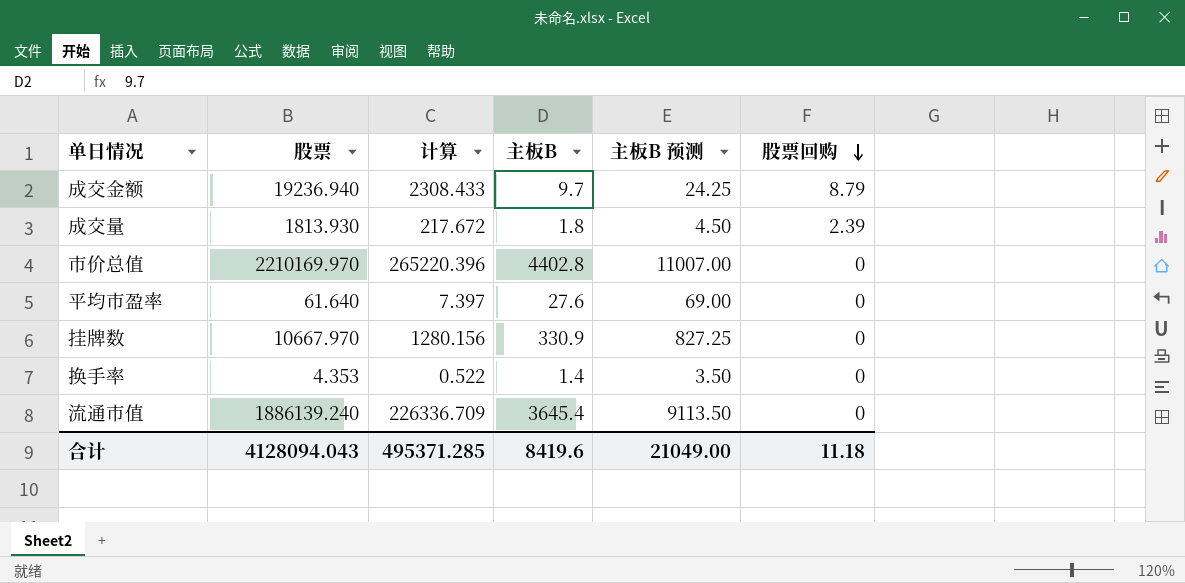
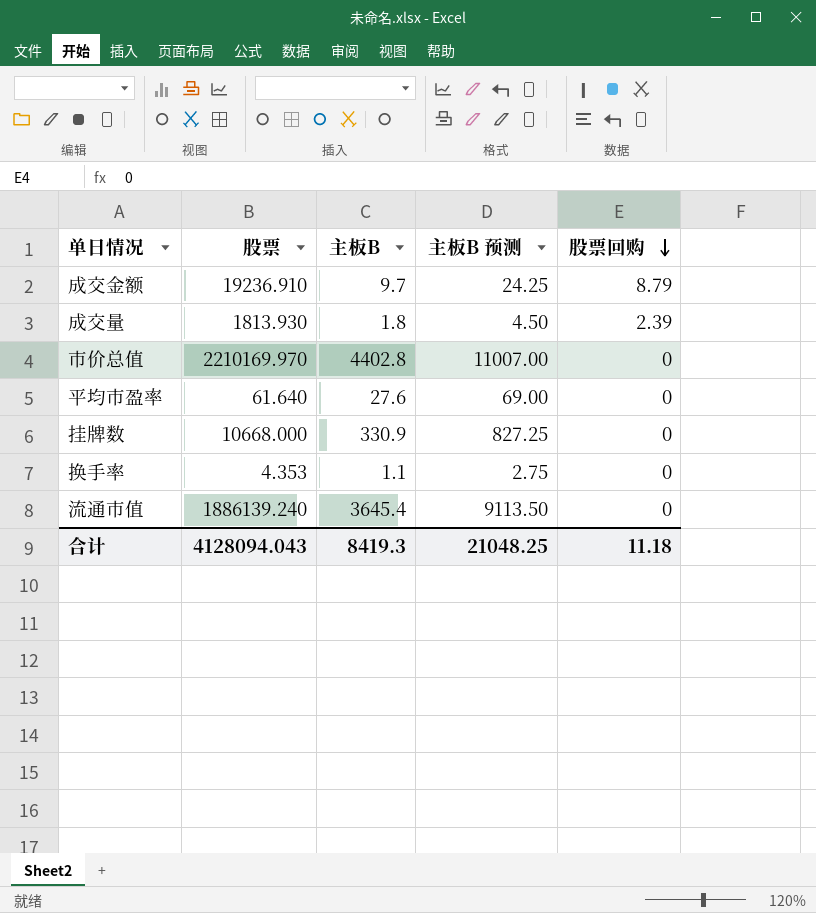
column 计算 | formula: [股票] * 0.12 -> none
成交金额 | 股票: 19236.940 -> 19236.910
挂牌数 | 股票: 10667.970 -> 10668.000
换手率 | 主板B: 1.4 -> 1.1
换手率 | 主板B 预测: 3.50 -> 2.75
合计 | 主板B: 8419.6 -> 8419.3
合计 | 主板B 预测: 21049.00 -> 21048.25

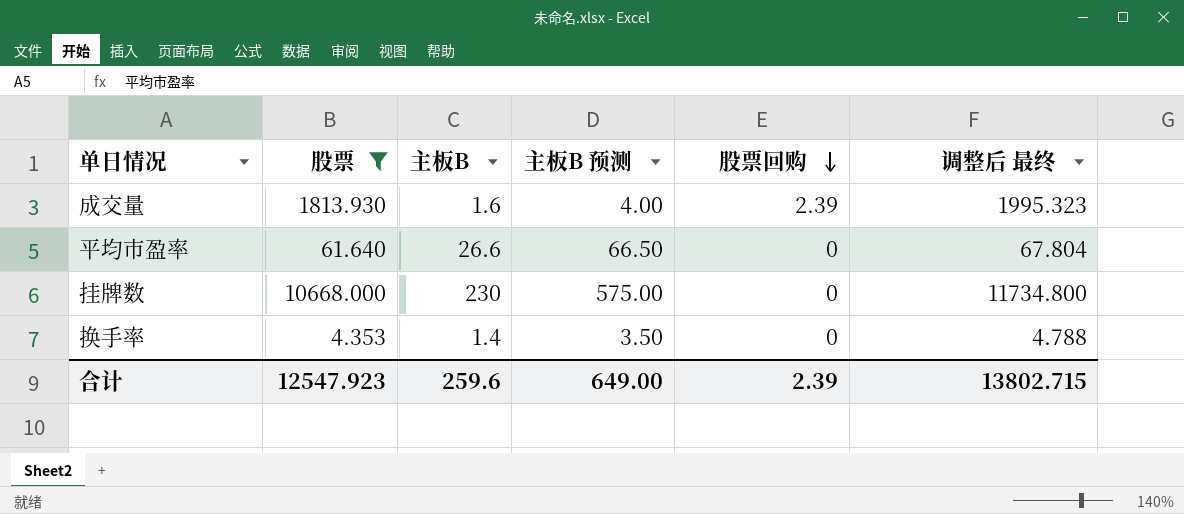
filter: none -> 股票 <= 10668.000
column 调整后 最终 | formula: none -> [股票] * 1.1
成交量 | 主板B: 1.8 -> 1.6
成交量 | 主板B 预测: 4.50 -> 4.00
平均市盈率 | 主板B: 27.6 -> 26.6
平均市盈率 | 主板B 预测: 69.00 -> 66.50
挂牌数 | 主板B: 330.9 -> 230
挂牌数 | 主板B 预测: 827.25 -> 575.00
换手率 | 主板B: 1.1 -> 1.4
换手率 | 主板B 预测: 2.75 -> 3.50
合计 | 股票: 4128094.043 -> 12547.923
合计 | 主板B: 8419.3 -> 259.6
合计 | 主板B 预测: 21048.25 -> 649.00
合计 | 股票回购: 11.18 -> 2.39

